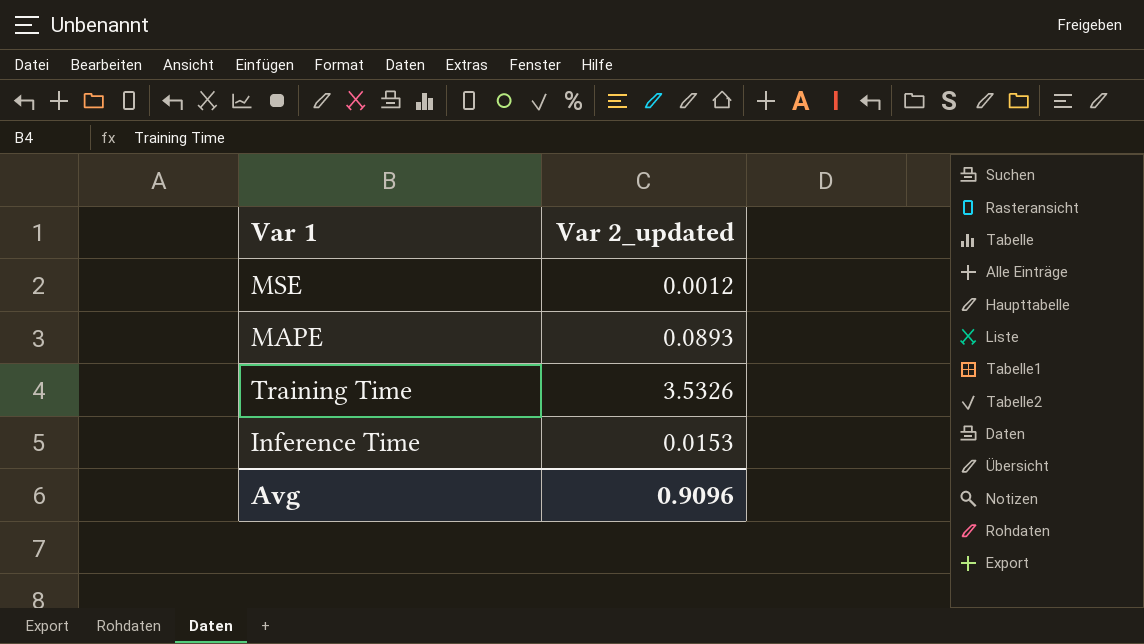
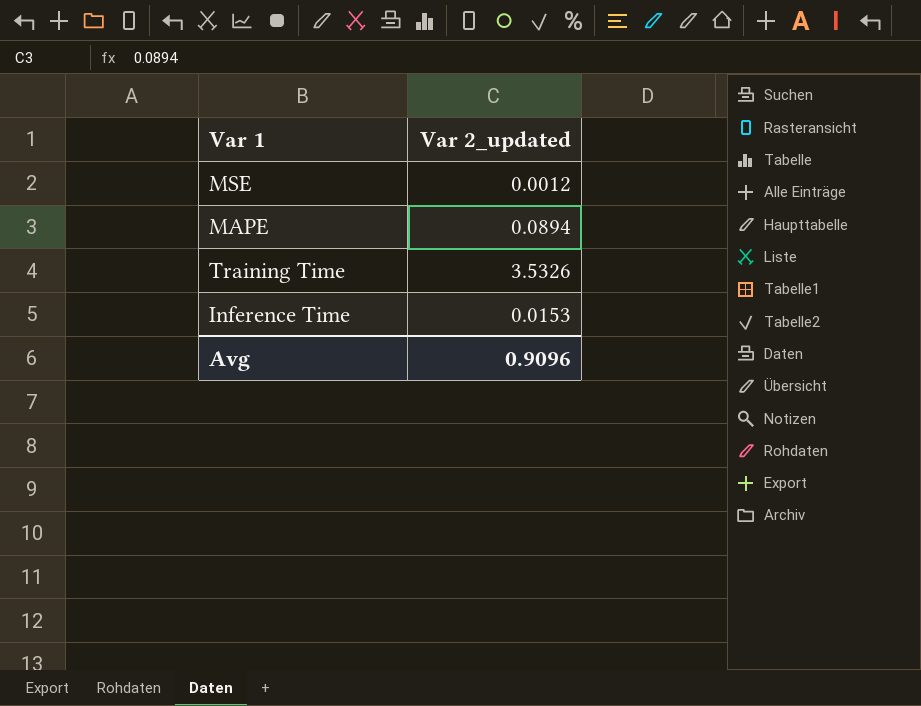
MAPE | Var 2_updated: 0.0893 -> 0.0894

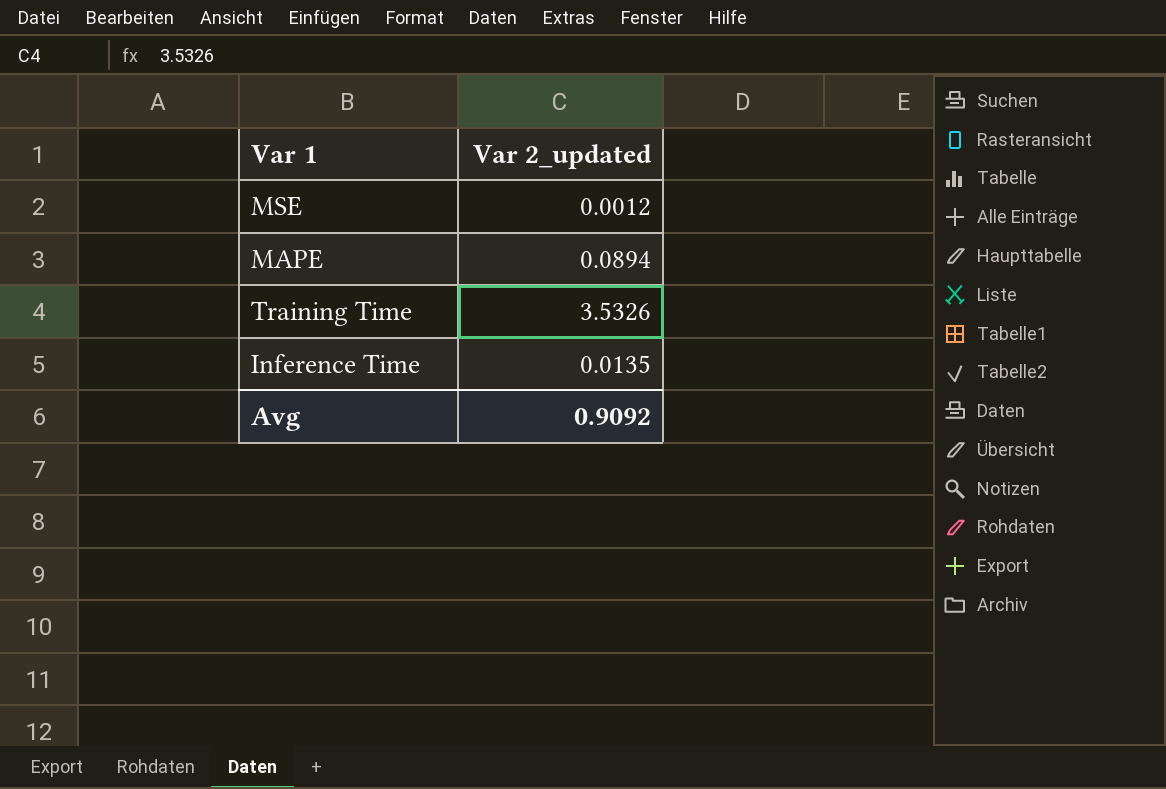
Inference Time | Var 2_updated: 0.0153 -> 0.0135
Avg | Var 2_updated: 0.9096 -> 0.9092

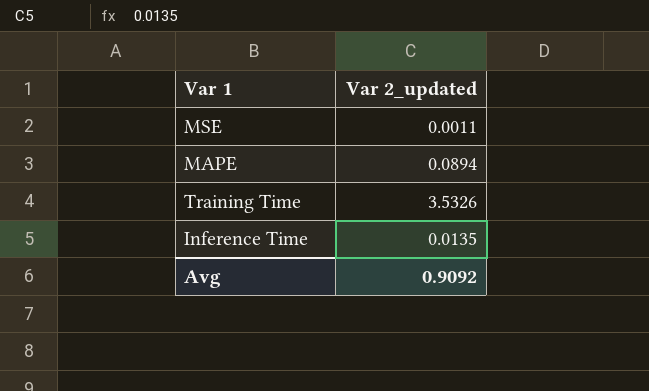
MSE | Var 2_updated: 0.0012 -> 0.0011

